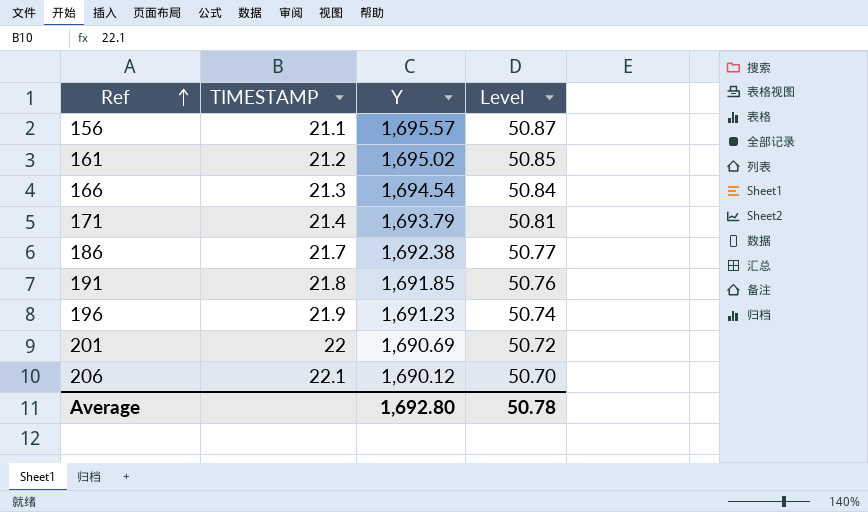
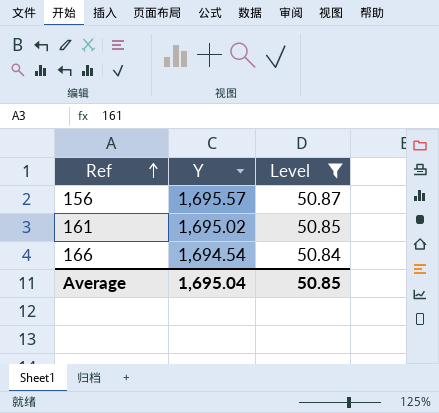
filter: none -> Level >= 50.84
column TIMESTAMP | position: 2 -> none
Average | Y: 1,692.80 -> 1,695.04
Average | Level: 50.78 -> 50.85

